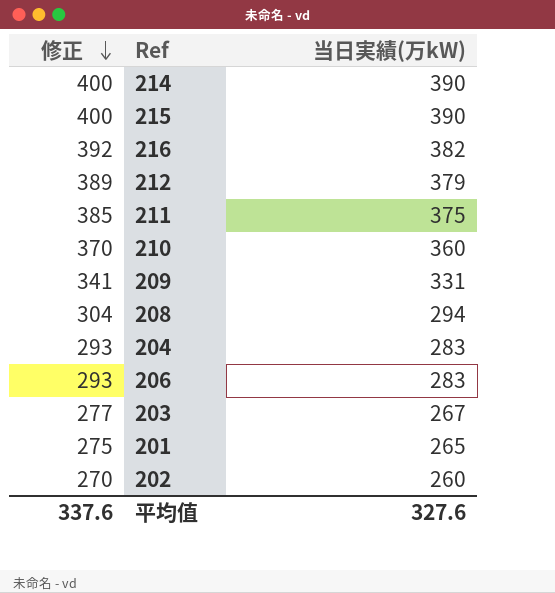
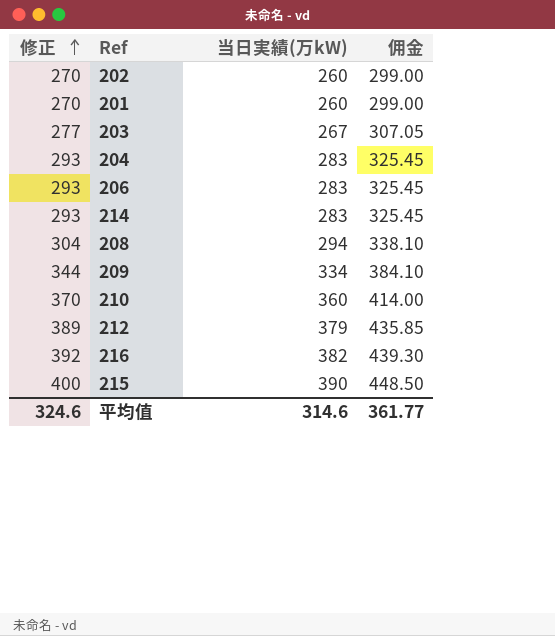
row order: 修正 descending -> 修正 ascending
column 佣金 | formula: none -> [当日実績(万kW)] * 1.15
row 211: 385 | 375 -> none
201 | 修正: 275 -> 270
201 | 当日実績(万kW): 265 -> 260
214 | 修正: 400 -> 293
214 | 当日実績(万kW): 390 -> 283
209 | 修正: 341 -> 344
209 | 当日実績(万kW): 331 -> 334
平均值 | 修正: 337.6 -> 324.6
平均值 | 当日実績(万kW): 327.6 -> 314.6

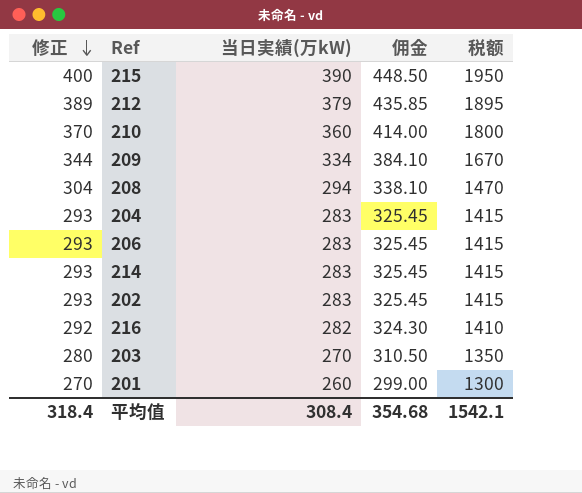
row order: 修正 ascending -> 修正 descending
column 税额 | formula: none -> [当日実績(万kW)] * 5
202 | 修正: 270 -> 293
202 | 当日実績(万kW): 260 -> 283
202 | 佣金: 299.00 -> 325.45
216 | 修正: 392 -> 292
216 | 当日実績(万kW): 382 -> 282
216 | 佣金: 439.30 -> 324.30
203 | 修正: 277 -> 280
203 | 当日実績(万kW): 267 -> 270
203 | 佣金: 307.05 -> 310.50
平均值 | 修正: 324.6 -> 318.4
平均值 | 当日実績(万kW): 314.6 -> 308.4
平均值 | 佣金: 361.77 -> 354.68

